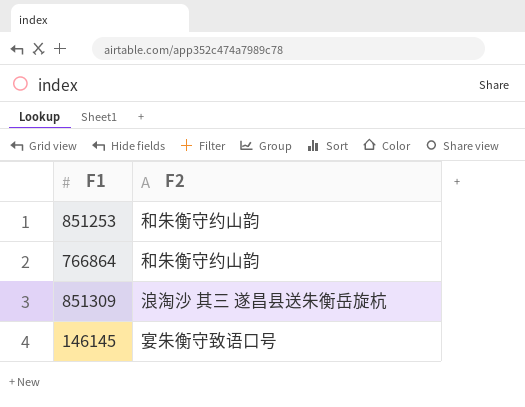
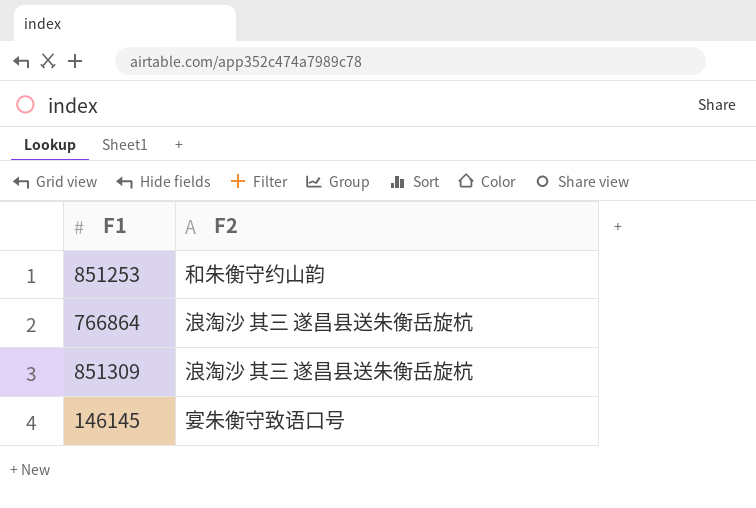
766864 | F2: 和朱衡守约山韵 -> 浪淘沙 其三 遂昌县送朱衡岳旋杭

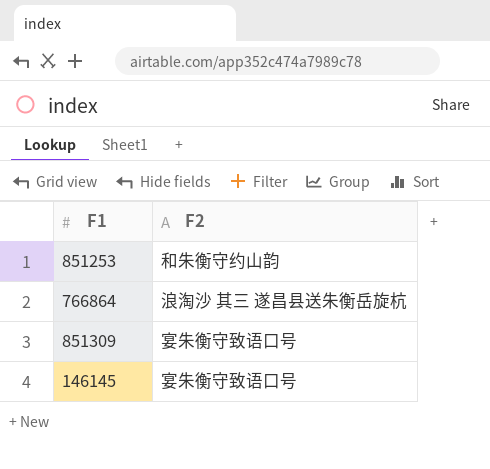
851309 | F2: 浪淘沙 其三 遂昌县送朱衡岳旋杭 -> 宴朱衡守致语口号

